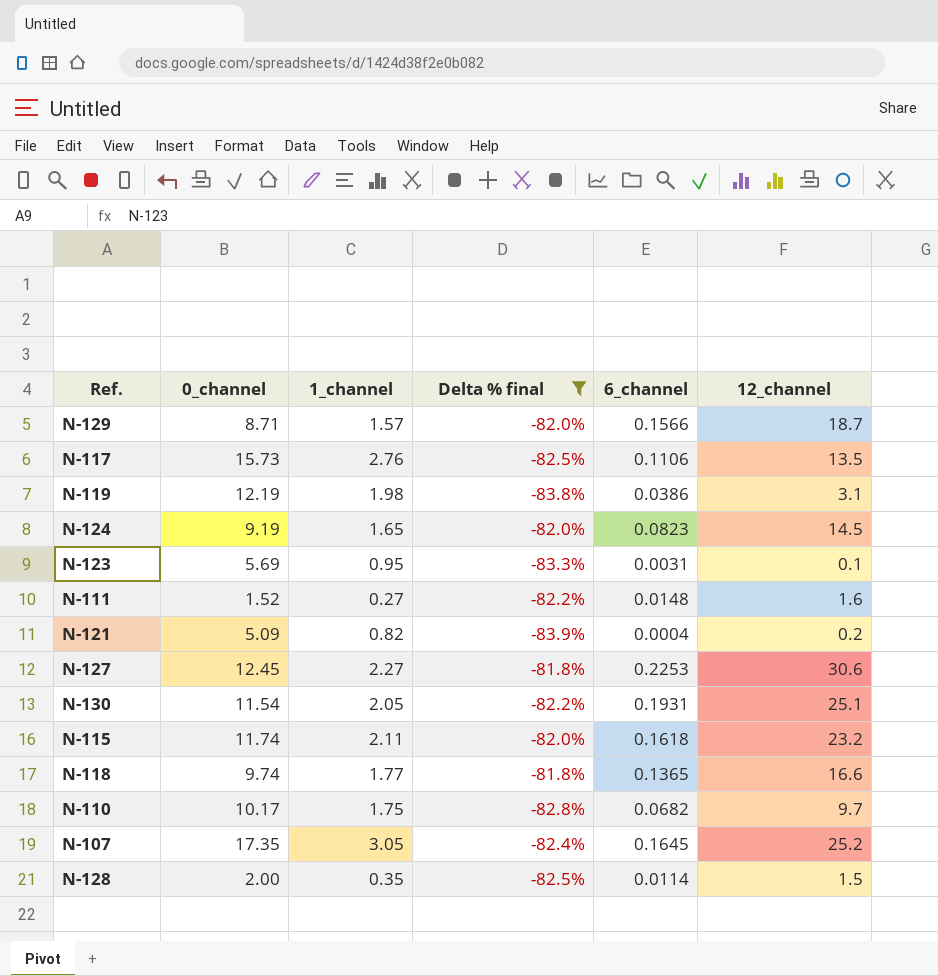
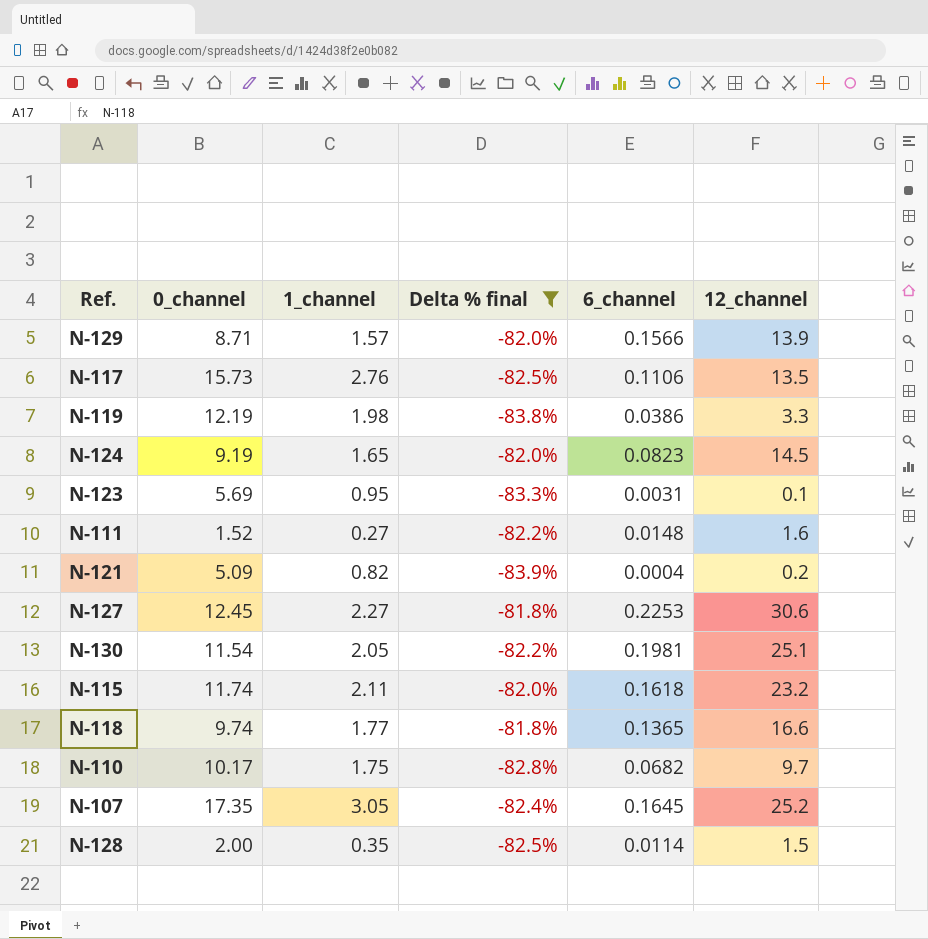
N-129 | 12_channel: 18.7 -> 13.9
N-119 | 12_channel: 3.1 -> 3.3
N-130 | 6_channel: 0.1931 -> 0.1981

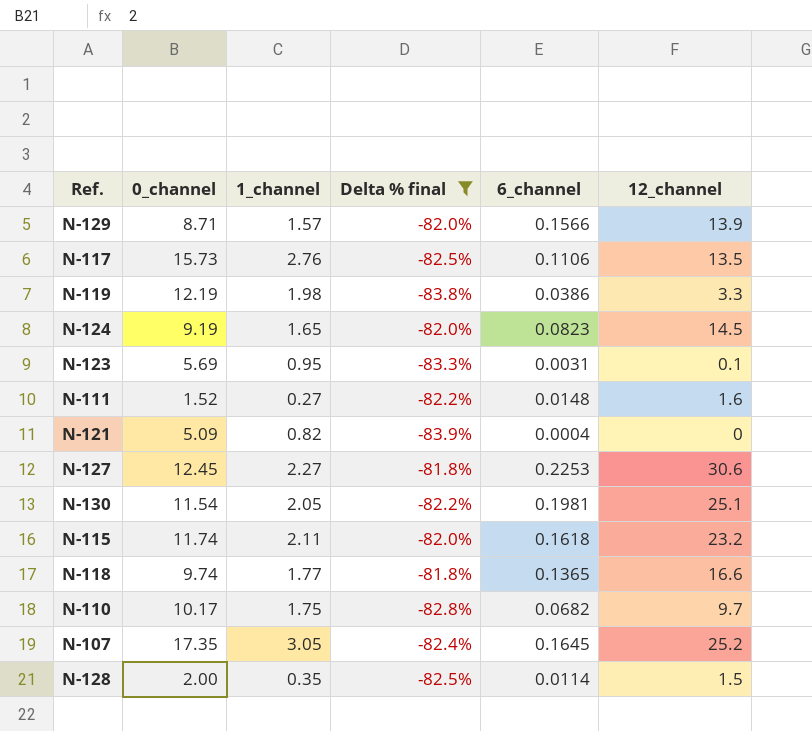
N-121 | 12_channel: 0.2 -> 0

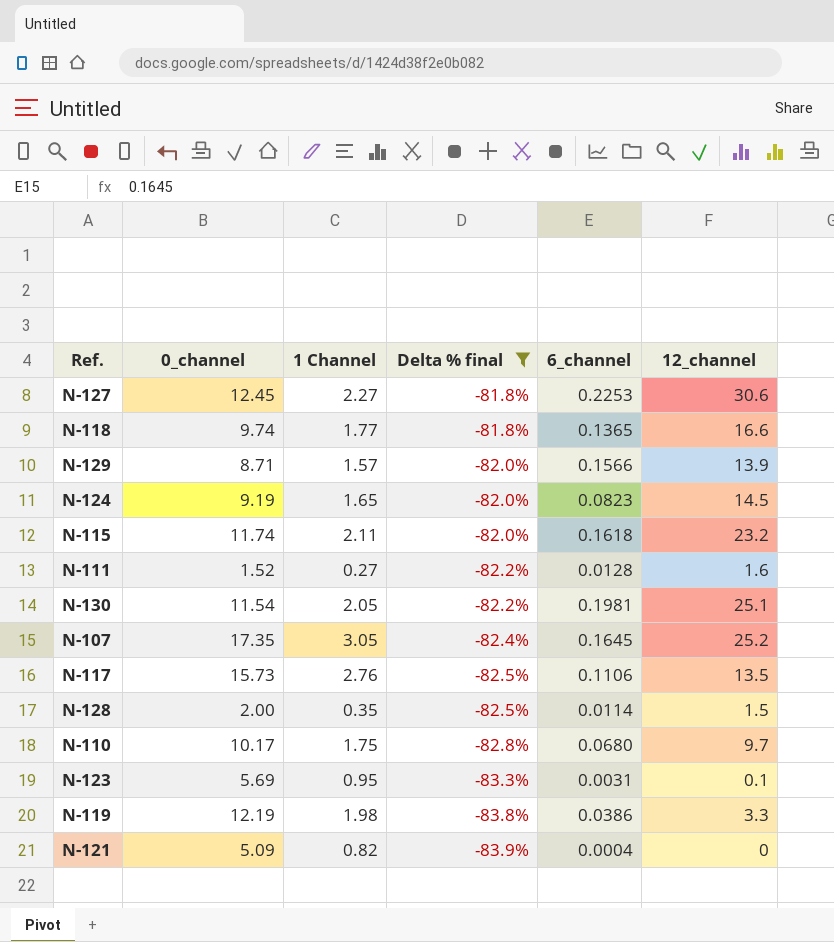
row order: none -> Delta % final descending
column name: 1_channel -> 1 Channel
N-111 | 6_channel: 0.0148 -> 0.0128
N-110 | 6_channel: 0.0682 -> 0.0680

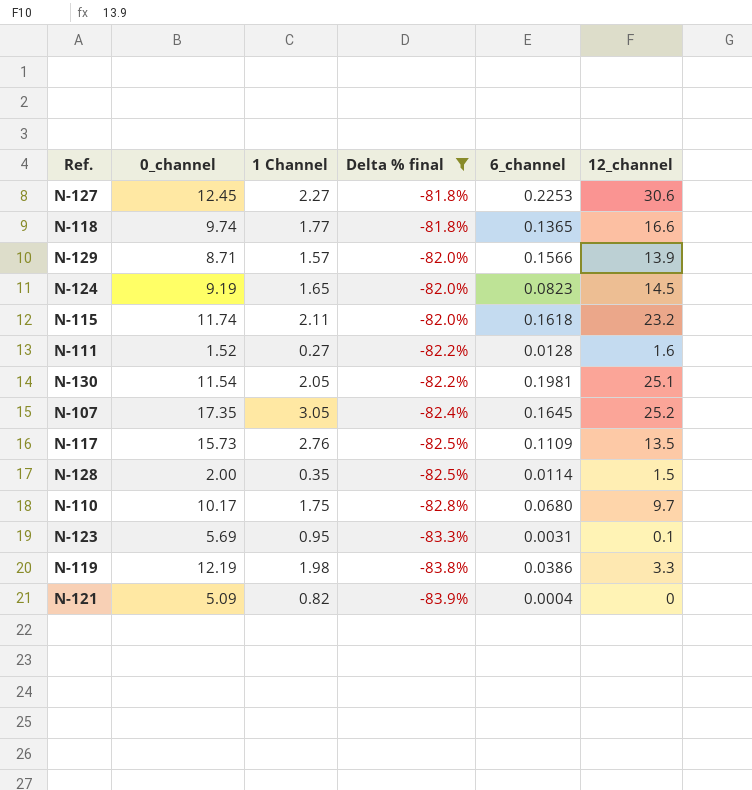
N-117 | 6_channel: 0.1106 -> 0.1109

